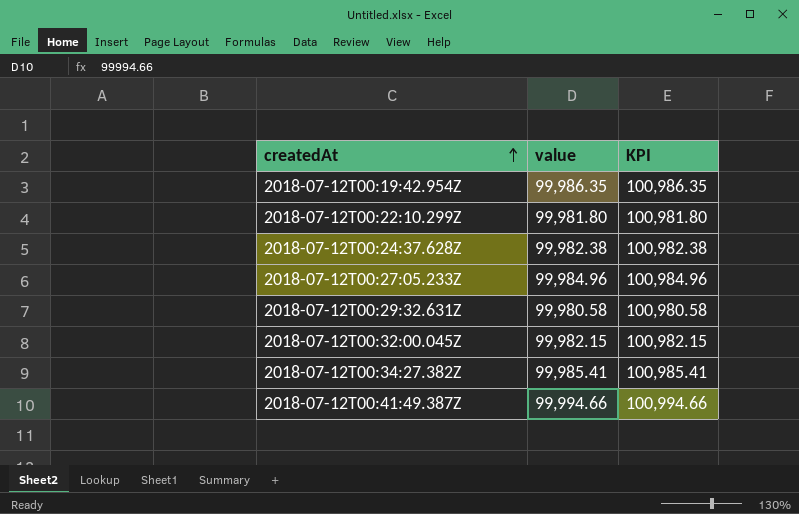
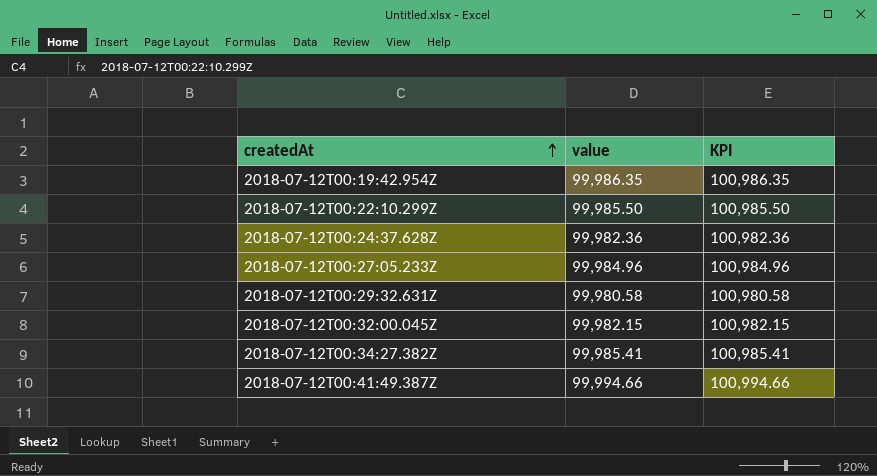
2018-07-12T00:22:10.299Z | value: 99,981.80 -> 99,985.50
2018-07-12T00:22:10.299Z | KPI: 100,981.80 -> 100,985.50
2018-07-12T00:24:37.628Z | value: 99,982.38 -> 99,982.36
2018-07-12T00:24:37.628Z | KPI: 100,982.38 -> 100,982.36

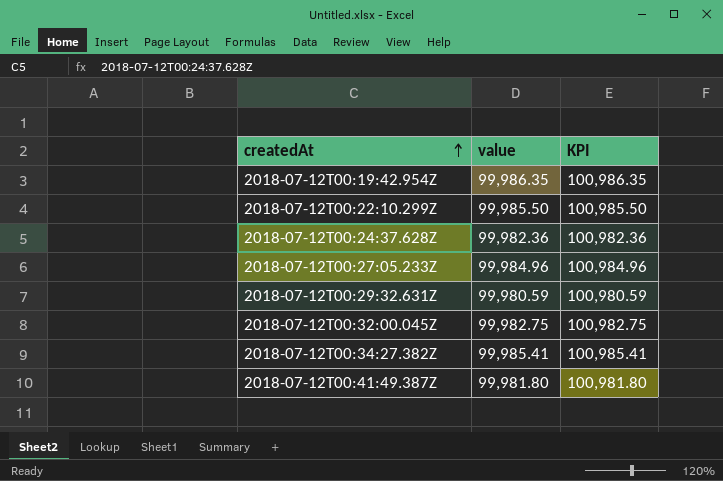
2018-07-12T00:29:32.631Z | value: 99,980.58 -> 99,980.59
2018-07-12T00:29:32.631Z | KPI: 100,980.58 -> 100,980.59
2018-07-12T00:32:00.045Z | value: 99,982.15 -> 99,982.75
2018-07-12T00:32:00.045Z | KPI: 100,982.15 -> 100,982.75
2018-07-12T00:41:49.387Z | value: 99,994.66 -> 99,981.80
2018-07-12T00:41:49.387Z | KPI: 100,994.66 -> 100,981.80

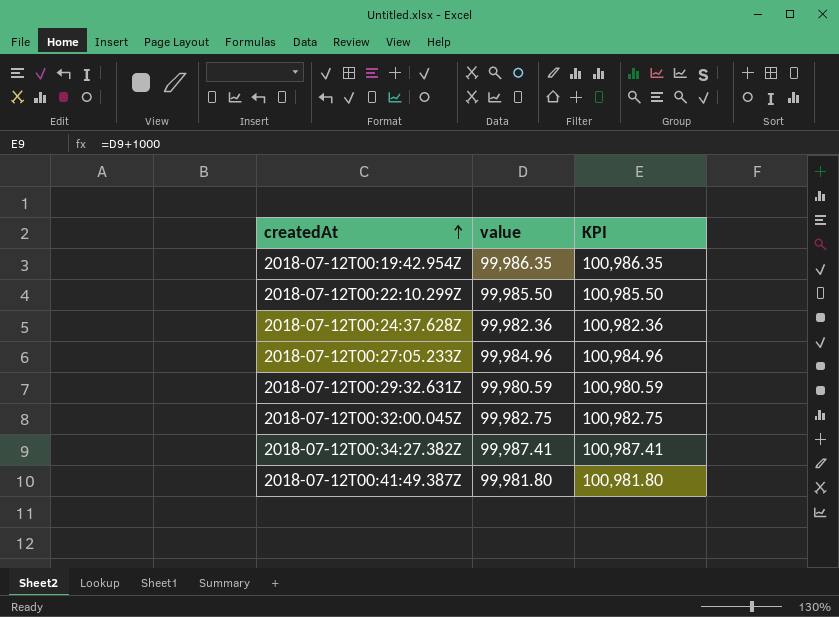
2018-07-12T00:34:27.382Z | value: 99,985.41 -> 99,987.41
2018-07-12T00:34:27.382Z | KPI: 100,985.41 -> 100,987.41

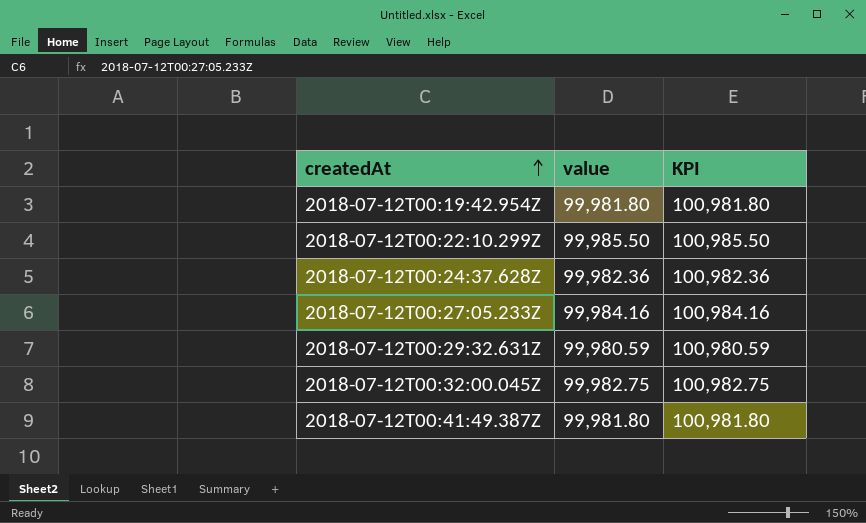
row 2018-07-12T00:34:27.382Z: 99,987.41 | 100,987.41 -> none
2018-07-12T00:19:42.954Z | value: 99,986.35 -> 99,981.80
2018-07-12T00:19:42.954Z | KPI: 100,986.35 -> 100,981.80
2018-07-12T00:27:05.233Z | value: 99,984.96 -> 99,984.16
2018-07-12T00:27:05.233Z | KPI: 100,984.96 -> 100,984.16

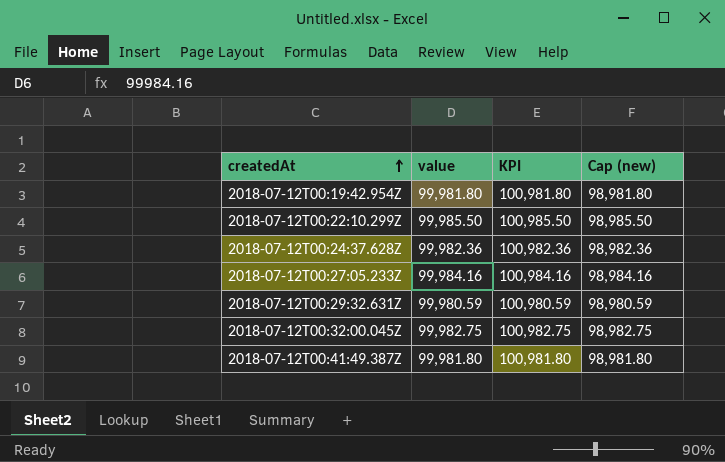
column Cap (new) | formula: none -> [value] - 1000

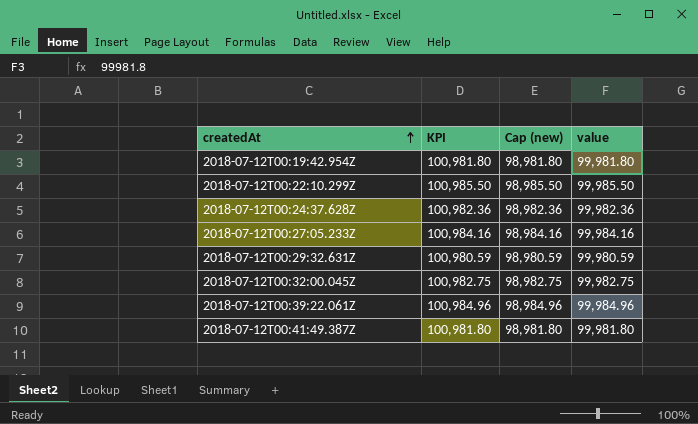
column value | position: 2 -> 4
row 2018-07-12T00:39:22.061Z: none -> 100,984.96 | 98,984.96 | 99,984.96

